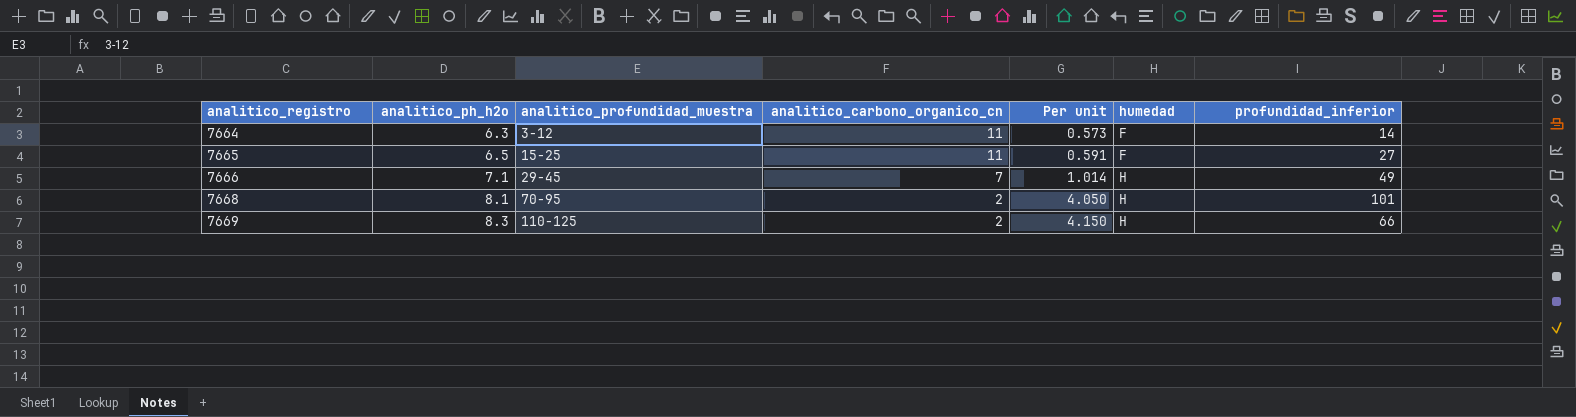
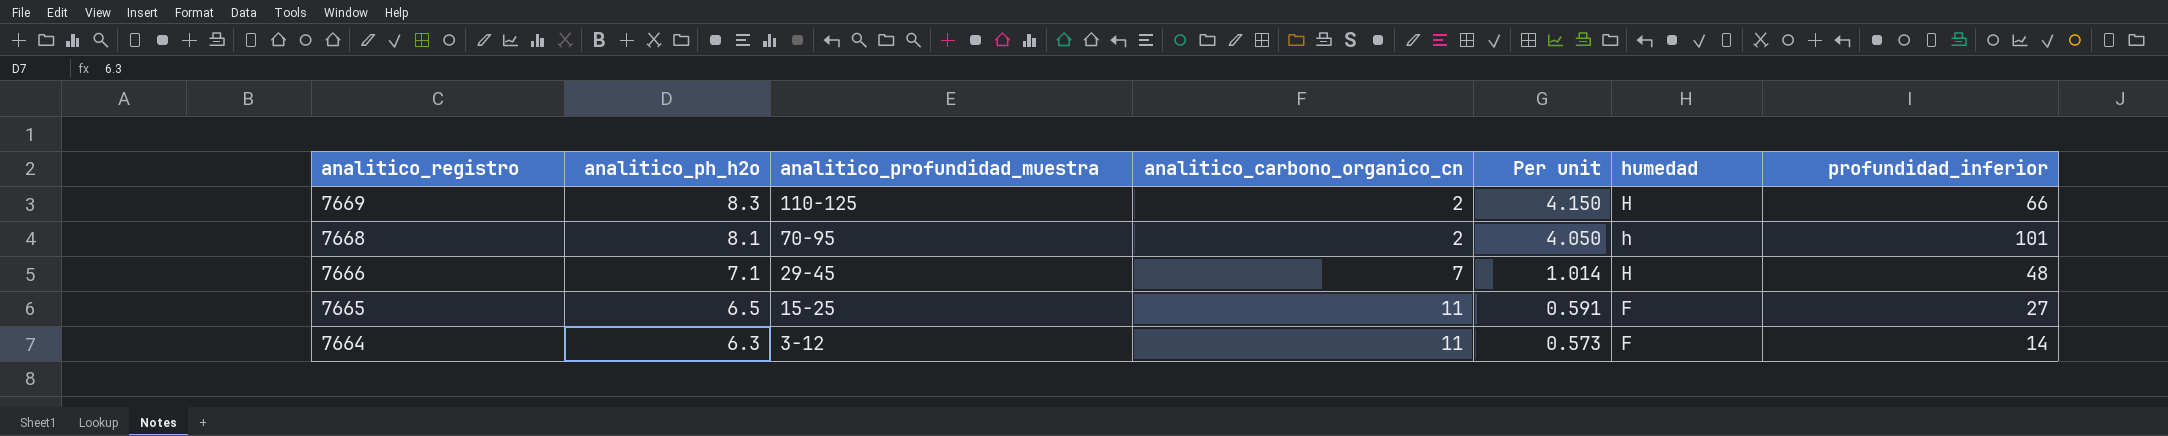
row order: analitico_registro ascending -> analitico_registro descending
7668 | humedad: H -> h
7666 | profundidad_inferior: 49 -> 48

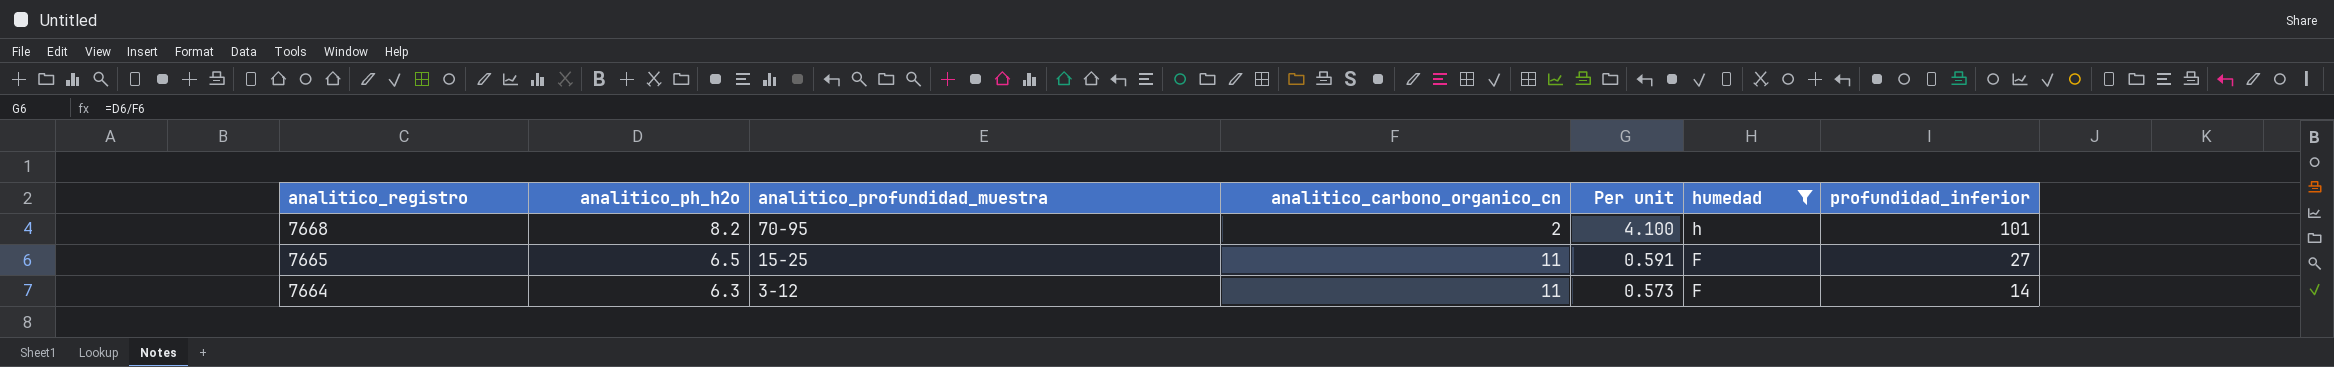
filter: none -> humedad != H
7668 | analitico_ph_h2o: 8.1 -> 8.2
7668 | Per unit: 4.050 -> 4.100

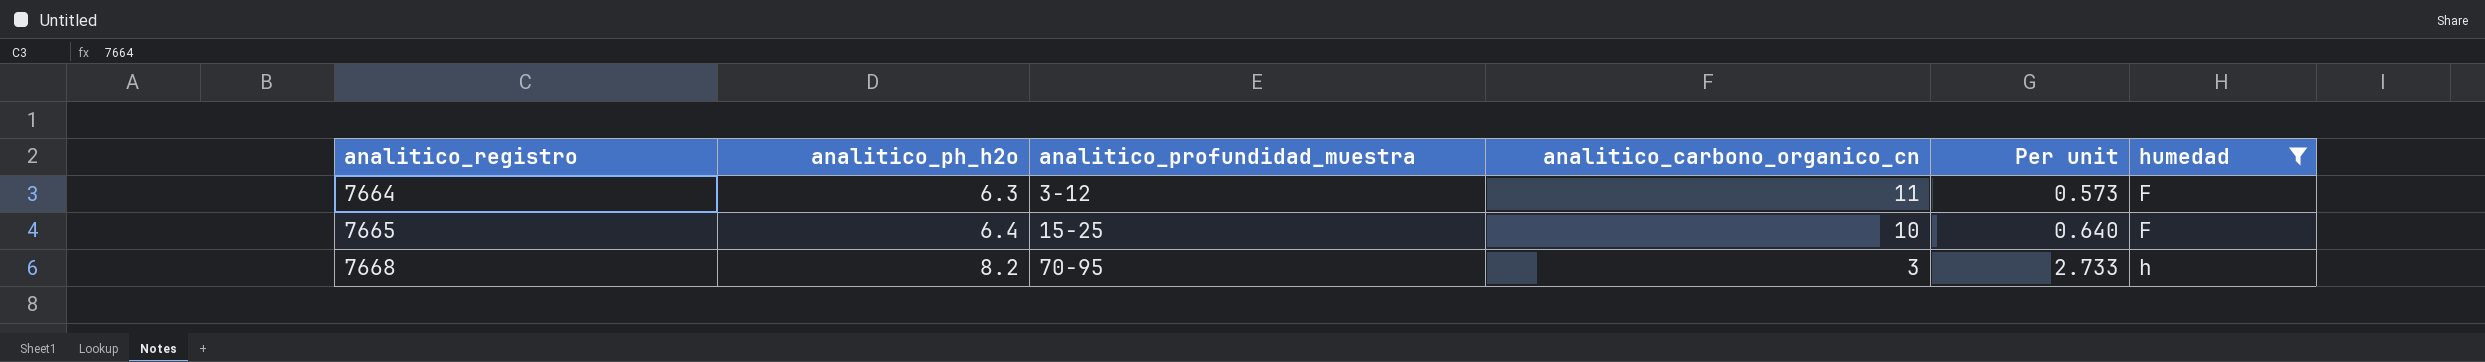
row order: analitico_registro descending -> analitico_registro ascending
column profundidad_inferior | position: 7 -> none
7665 | analitico_ph_h2o: 6.5 -> 6.4
7665 | analitico_carbono_organico_cn: 11 -> 10
7665 | Per unit: 0.591 -> 0.640
7668 | analitico_carbono_organico_cn: 2 -> 3
7668 | Per unit: 4.100 -> 2.733

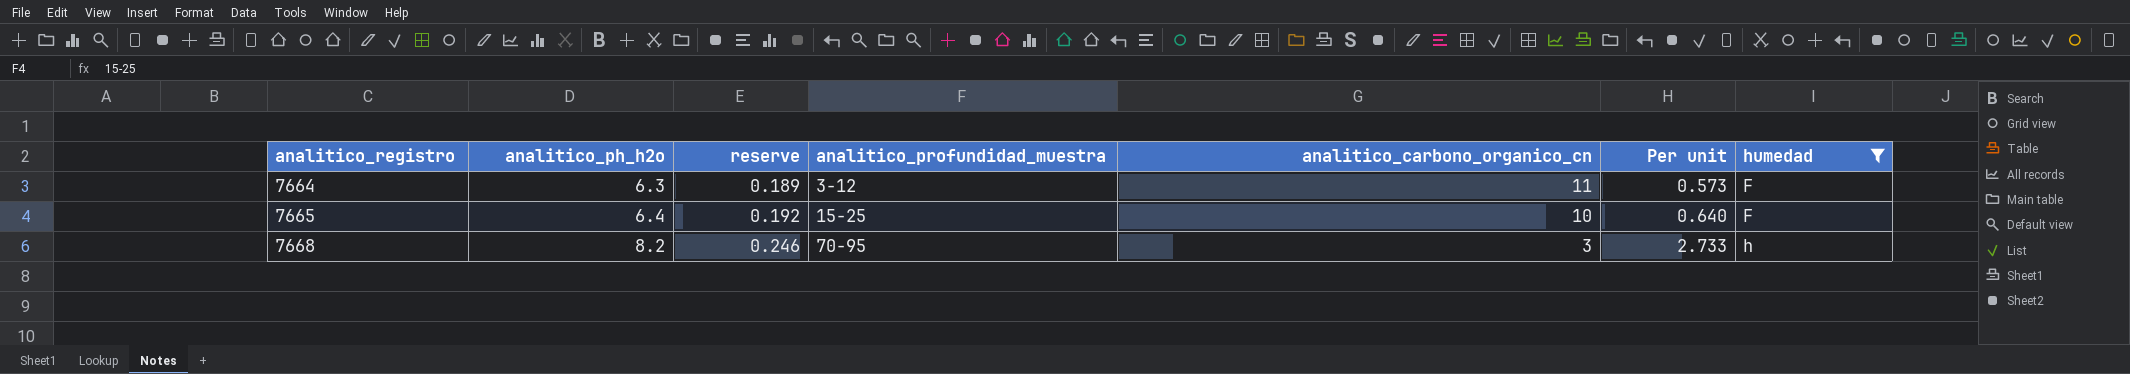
column reserve | formula: none -> [analitico_ph_h2o] * 0.03

